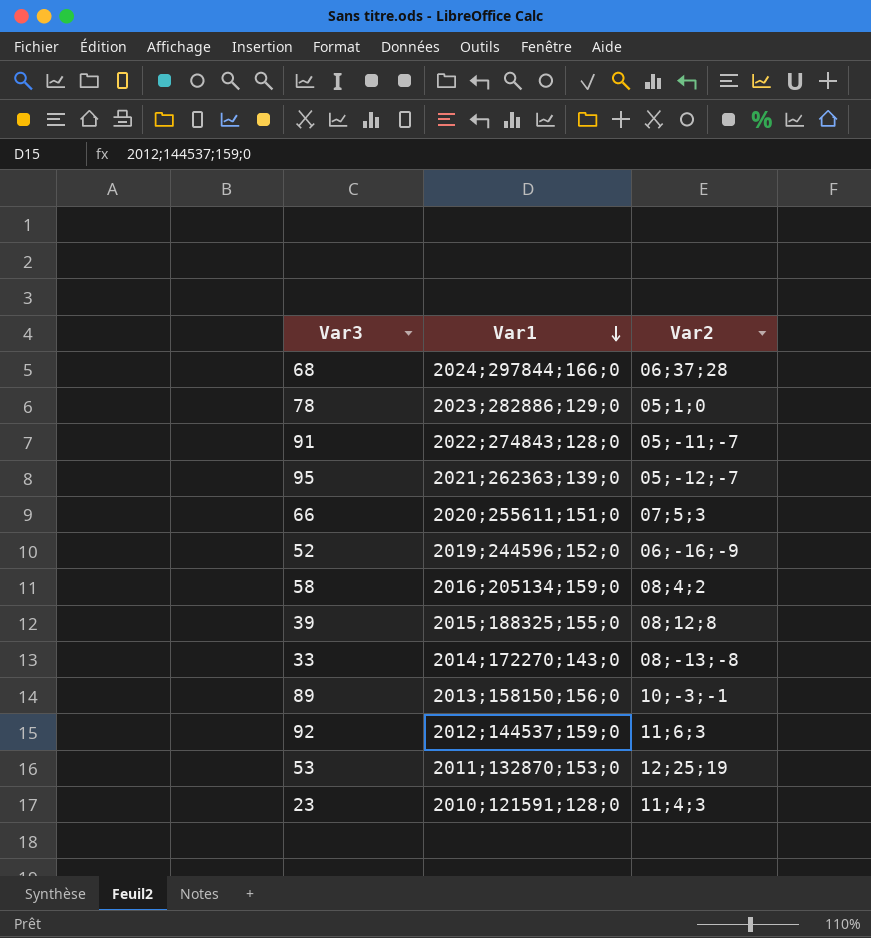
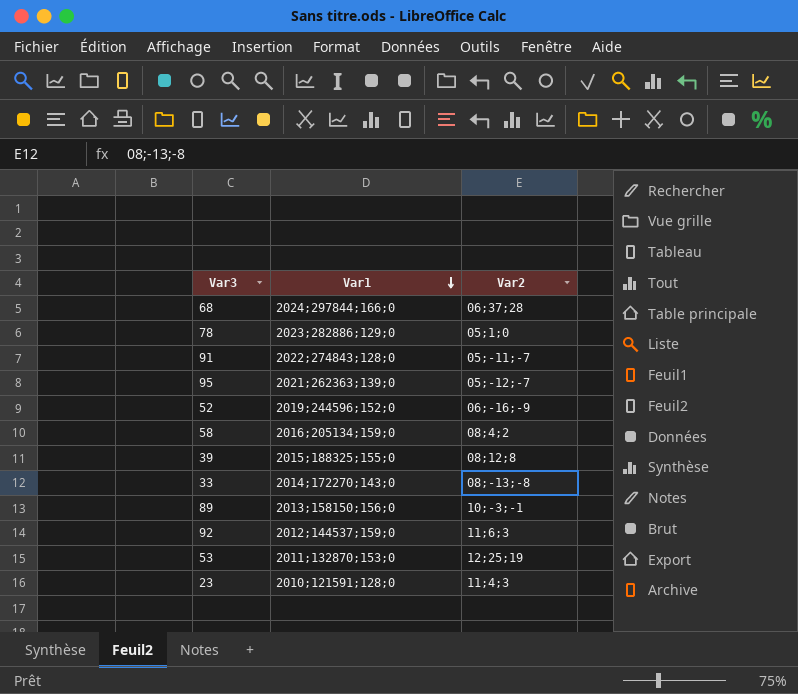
row 66: 2020;255611;151;0 | 07;5;3 -> none

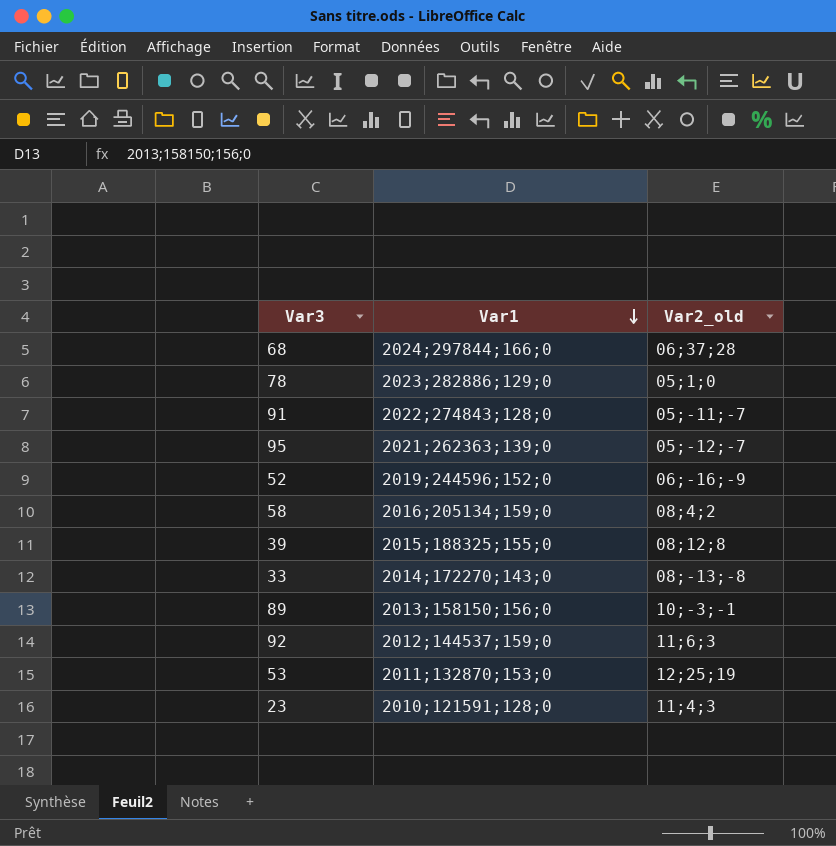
column name: Var2 -> Var2_old

